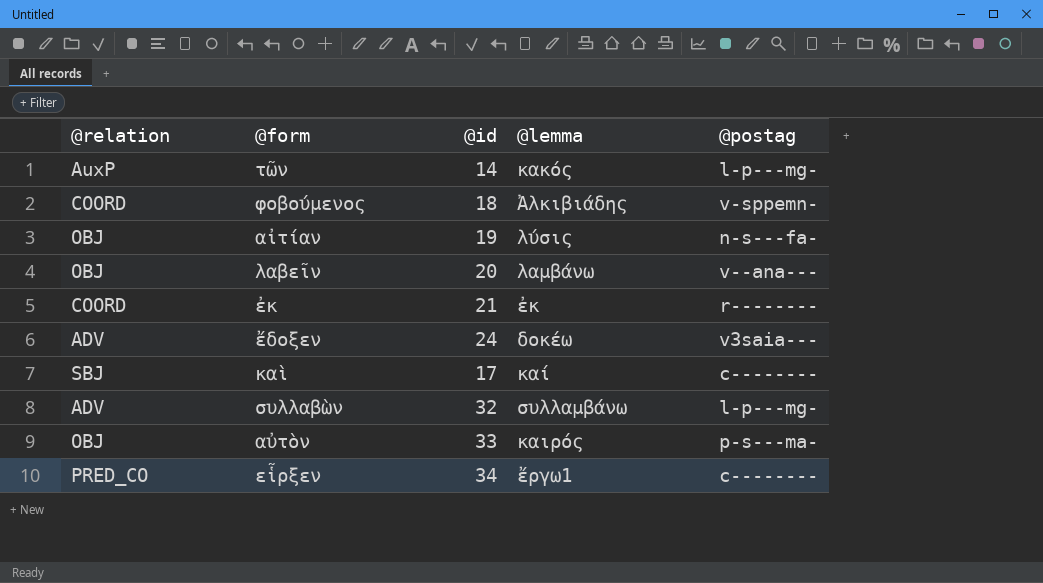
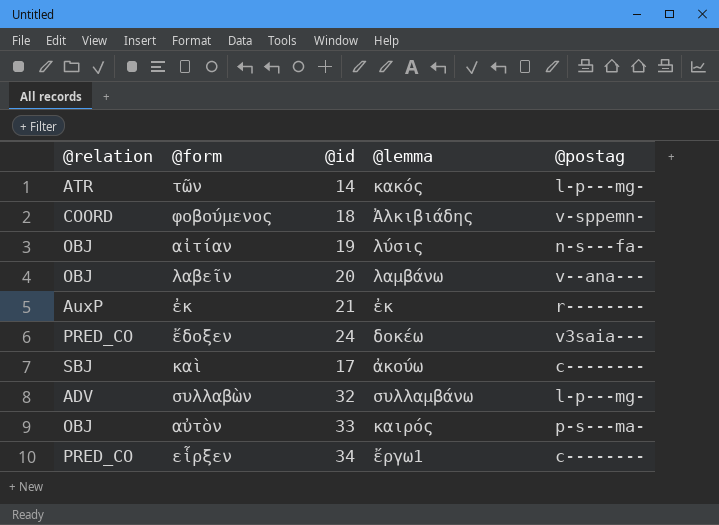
τῶν | @relation: AuxP -> ATR
ἐκ | @relation: COORD -> AuxP
ἔδοξεν | @relation: ADV -> PRED_CO
καὶ | @lemma: καί -> ἀκούω

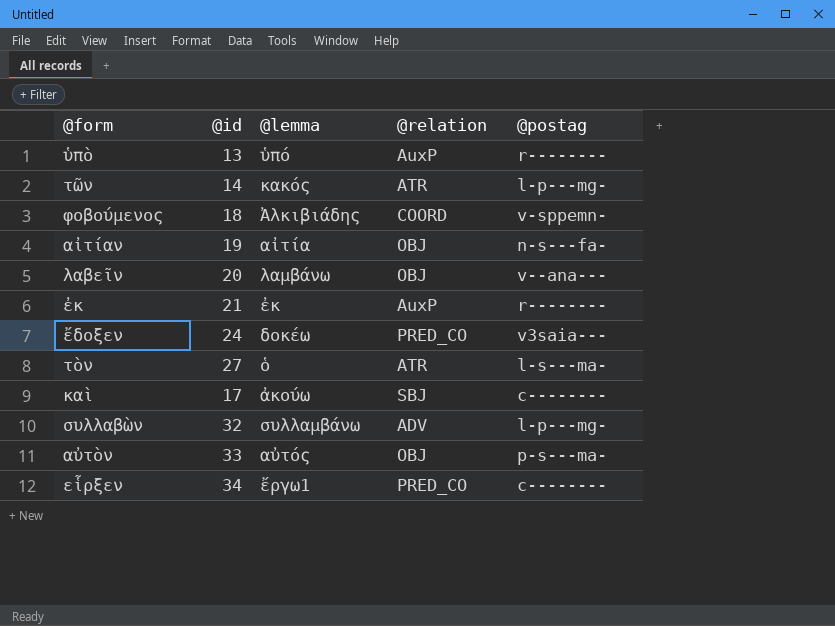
column @relation | position: 1 -> 4
row ὑπὸ: none -> 13 | ὑπό | AuxP | r--------
αἰτίαν | @lemma: λύσις -> αἰτία
row τὸν: none -> 27 | ὁ | ATR | l-s---ma-
αὐτὸν | @lemma: καιρός -> αὐτός

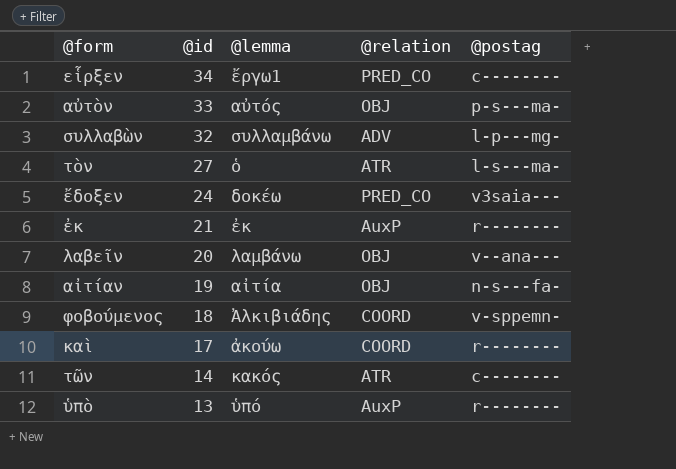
row order: none -> @id descending
καὶ | @relation: SBJ -> COORD
καὶ | @postag: c-------- -> r--------
τῶν | @postag: l-p---mg- -> c--------

